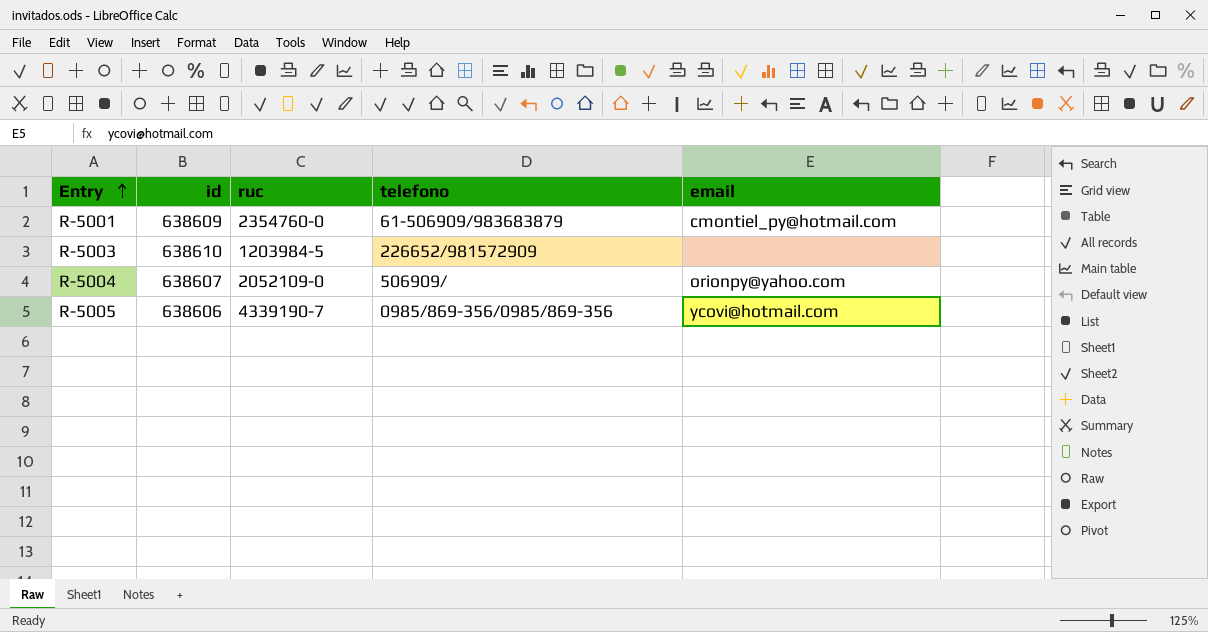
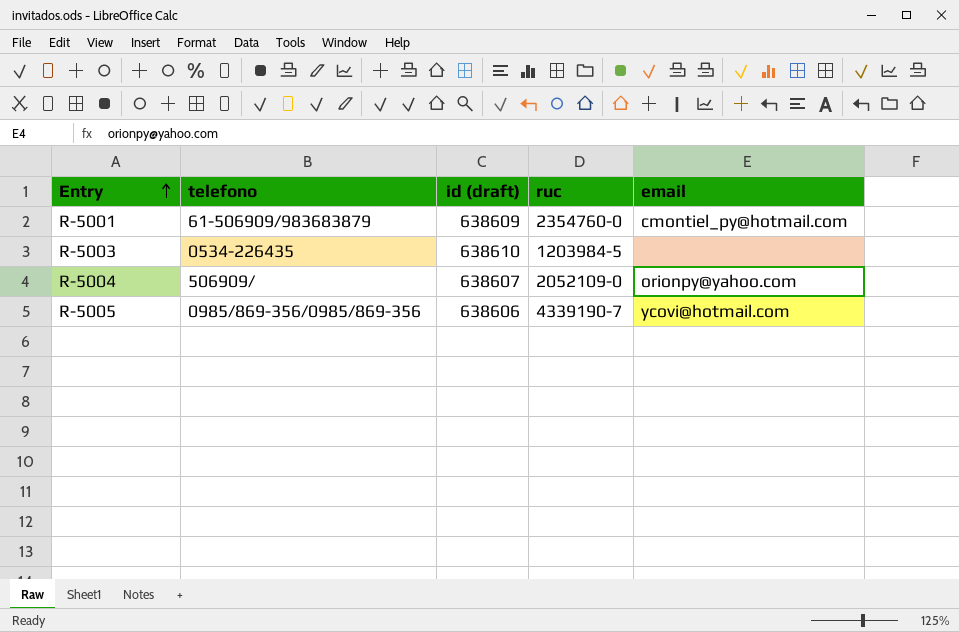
column telefono | position: 4 -> 2
column name: id -> id (draft)
R-5003 | telefono: 226652/981572909 -> 0534-226435

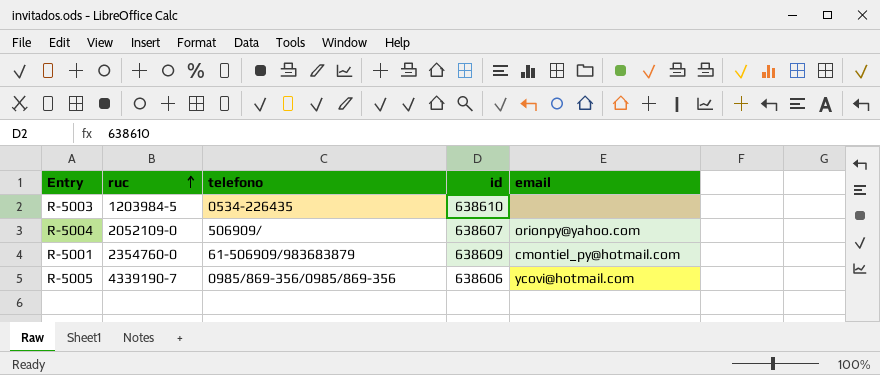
row order: Entry ascending -> ruc ascending
column ruc | position: 4 -> 2
column name: id (draft) -> id

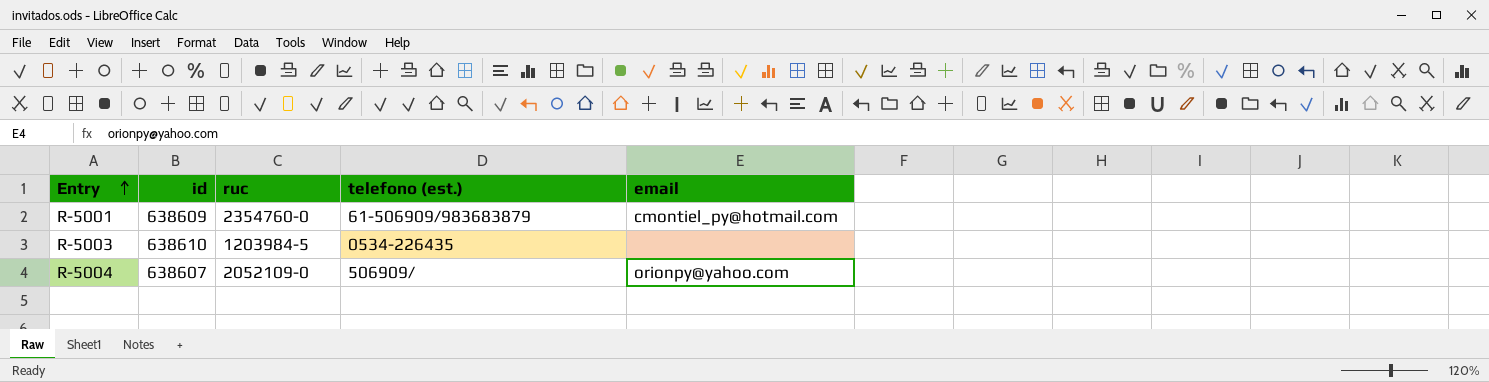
row order: ruc ascending -> Entry ascending
column id | position: 4 -> 2
column name: telefono -> telefono (est.)
row R-5005: 4339190-7 | 0985/869-356/0985/869-356 | 638606 | ycovi@hotmail.com -> none

